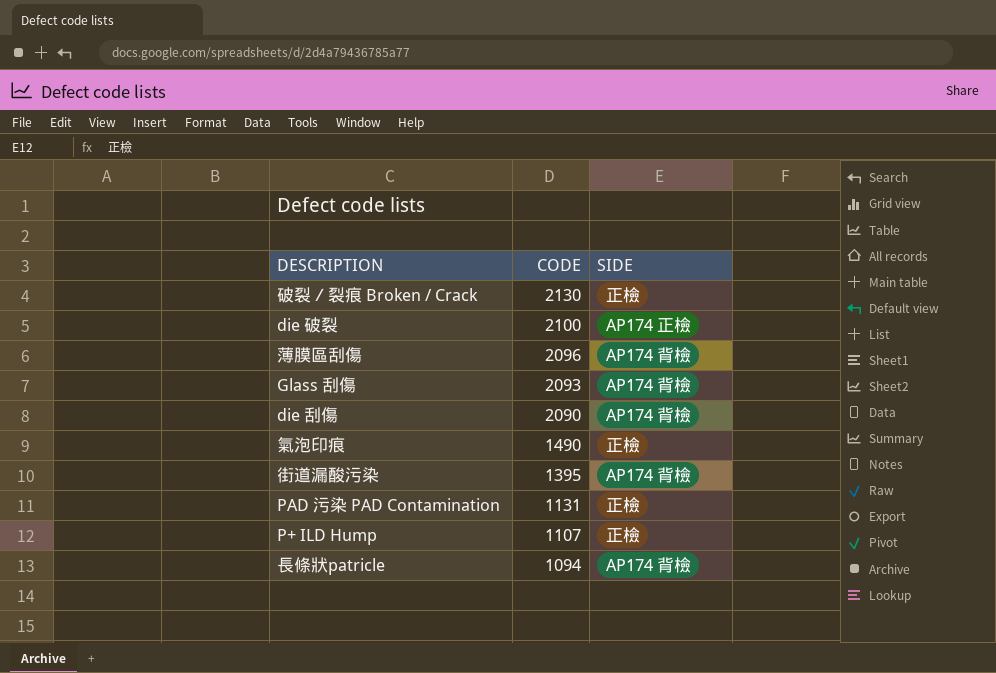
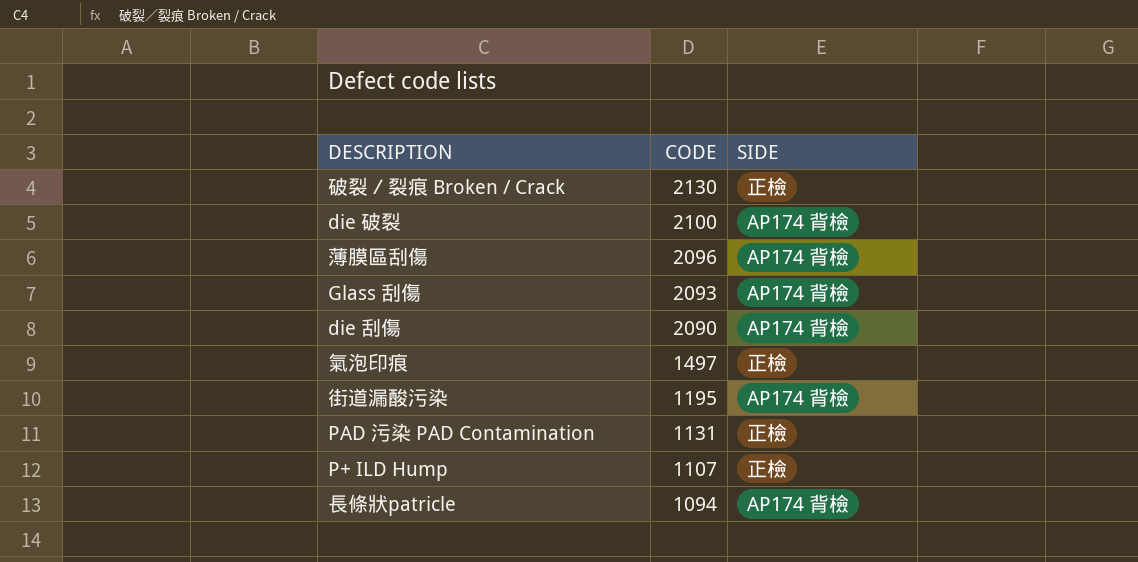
die 破裂 | SIDE: AP174 正檢 -> AP174 背檢
氣泡印痕 | CODE: 1490 -> 1497
街道漏酸污染 | CODE: 1395 -> 1195

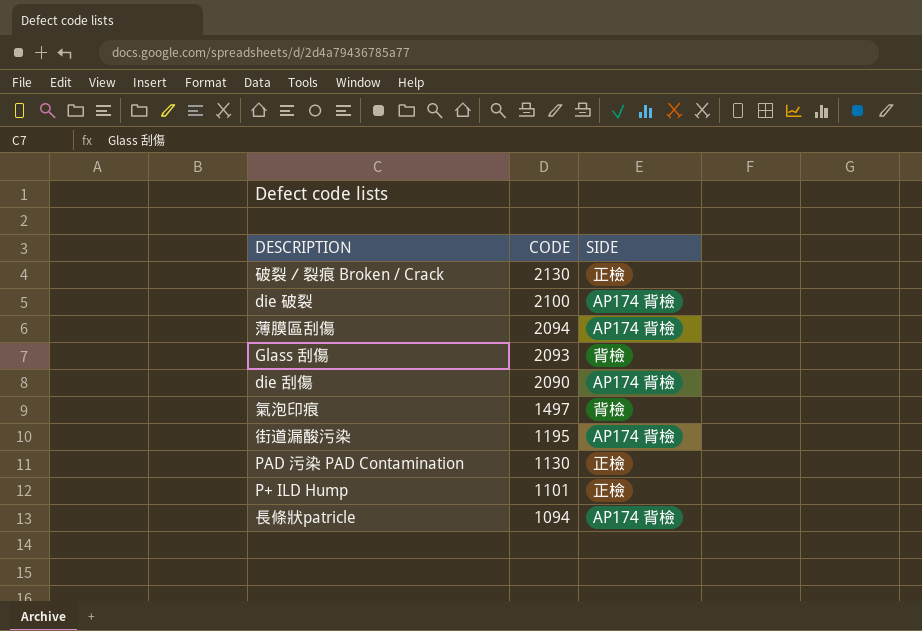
薄膜區刮傷 | CODE: 2096 -> 2094
Glass 刮傷 | SIDE: AP174 背檢 -> 背檢
氣泡印痕 | SIDE: 正檢 -> 背檢
PAD 污染 PAD Contamination | CODE: 1131 -> 1130
P+ ILD Hump | CODE: 1107 -> 1101

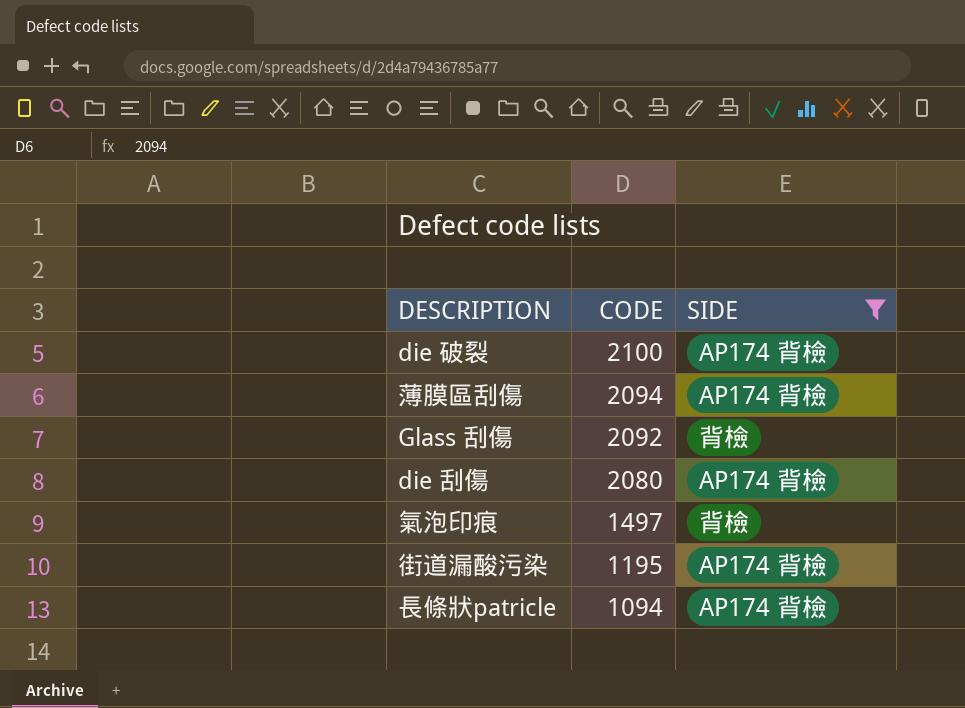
filter: none -> SIDE != 正檢
Glass 刮傷 | CODE: 2093 -> 2092
die 刮傷 | CODE: 2090 -> 2080

